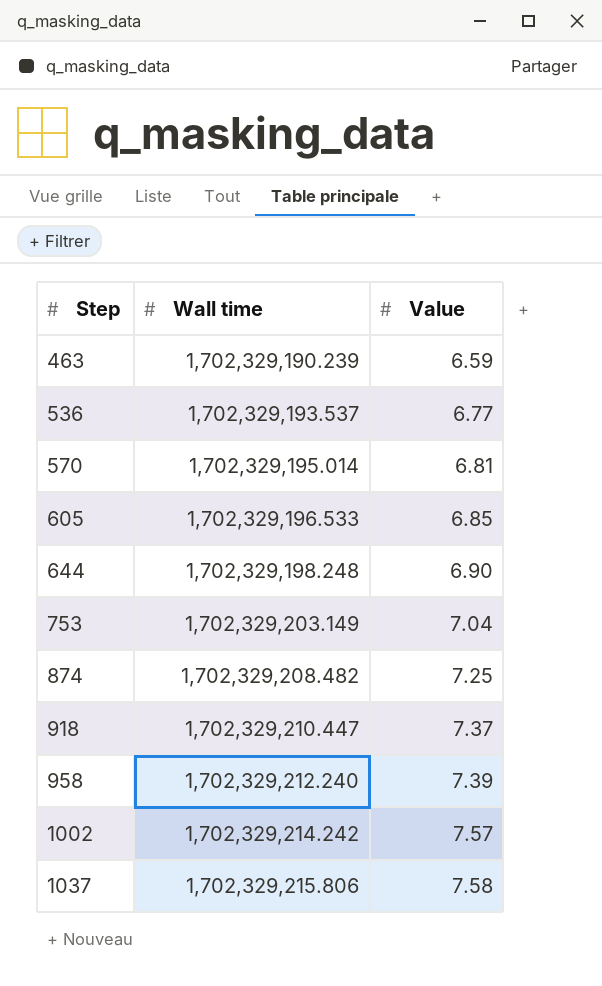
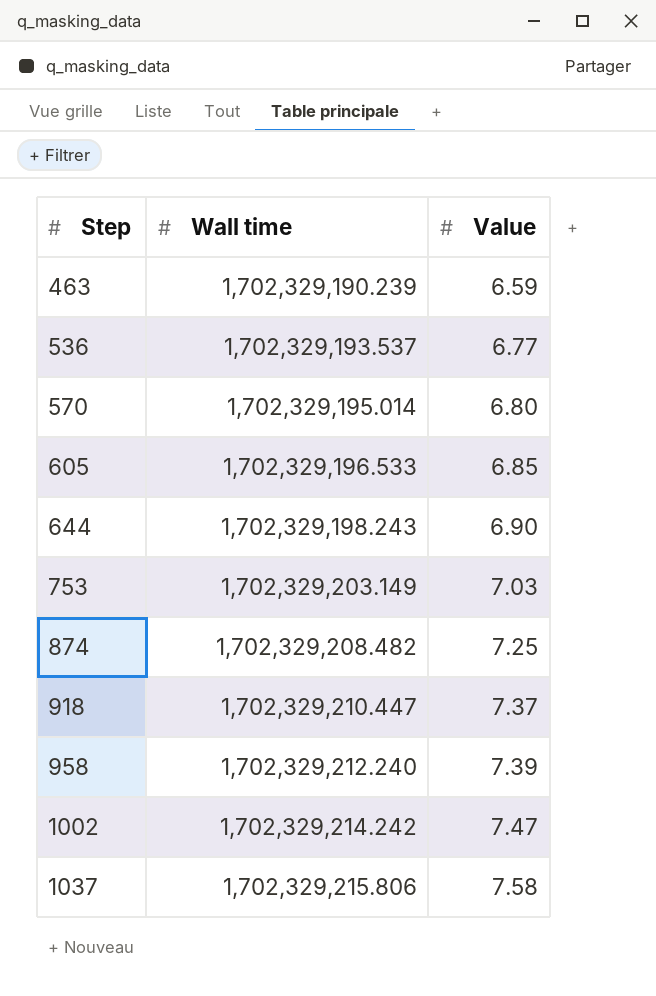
570 | Value: 6.81 -> 6.80
644 | Wall time: 1,702,329,198.248 -> 1,702,329,198.243
753 | Value: 7.04 -> 7.03
1002 | Value: 7.57 -> 7.47

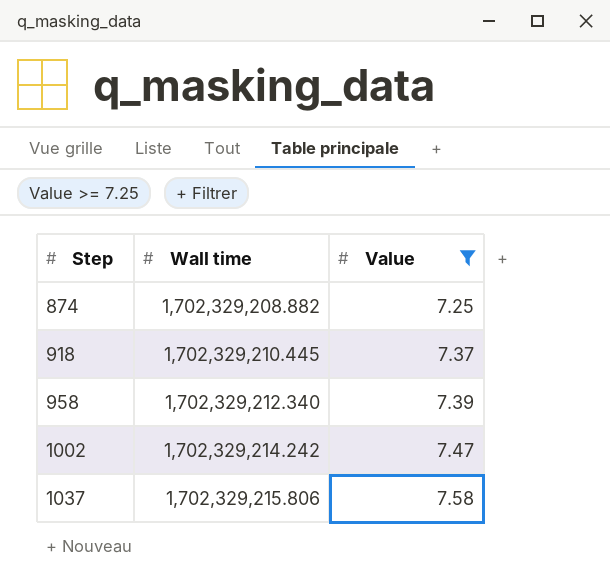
filter: none -> Value >= 7.25
874 | Wall time: 1,702,329,208.482 -> 1,702,329,208.882
918 | Wall time: 1,702,329,210.447 -> 1,702,329,210.445
958 | Wall time: 1,702,329,212.240 -> 1,702,329,212.340

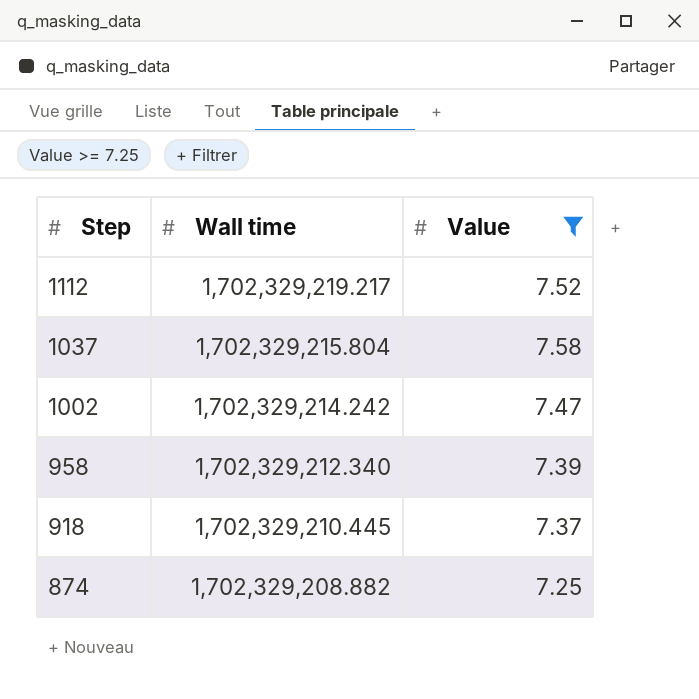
row order: Step ascending -> Step descending
row 1112: none -> 1,702,329,219.217 | 7.52
1037 | Wall time: 1,702,329,215.806 -> 1,702,329,215.804

